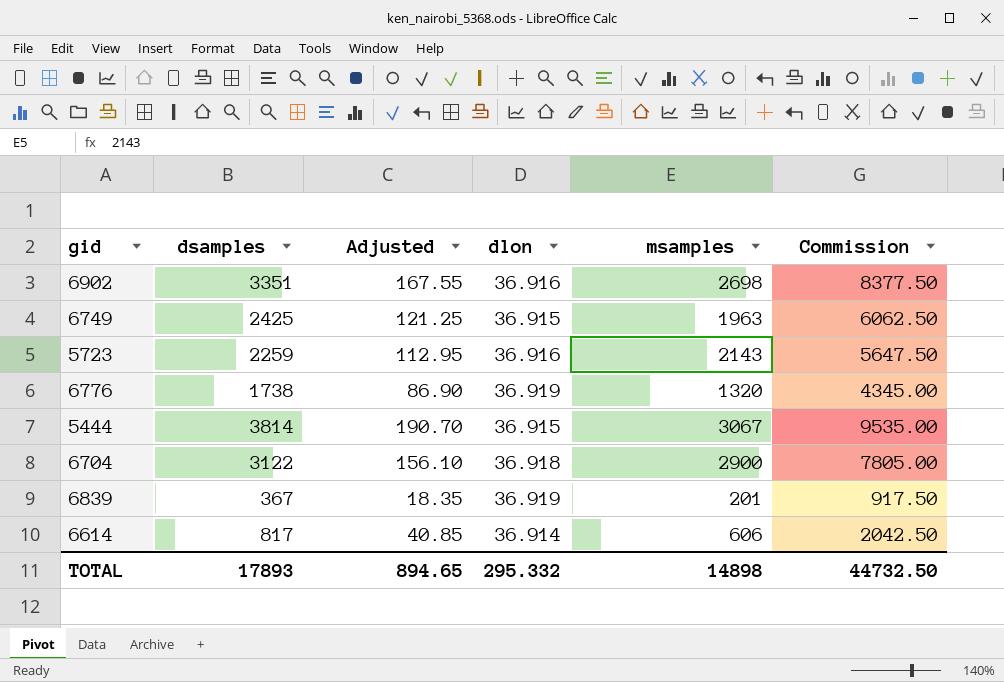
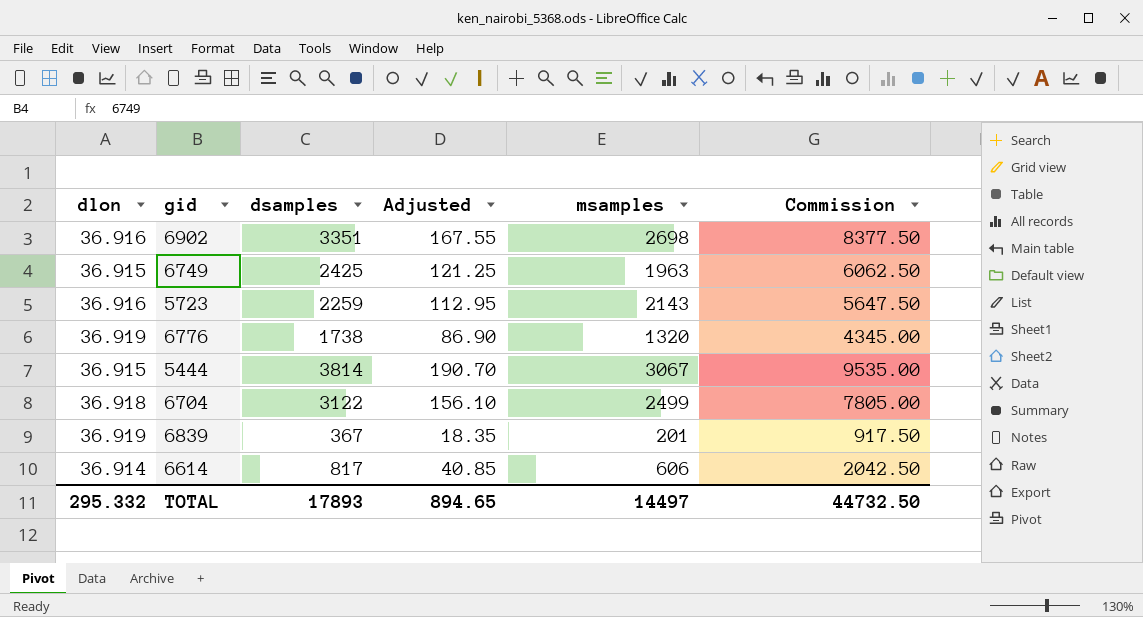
column dlon | position: 4 -> 1
6704 | msamples: 2900 -> 2499
TOTAL | msamples: 14898 -> 14497

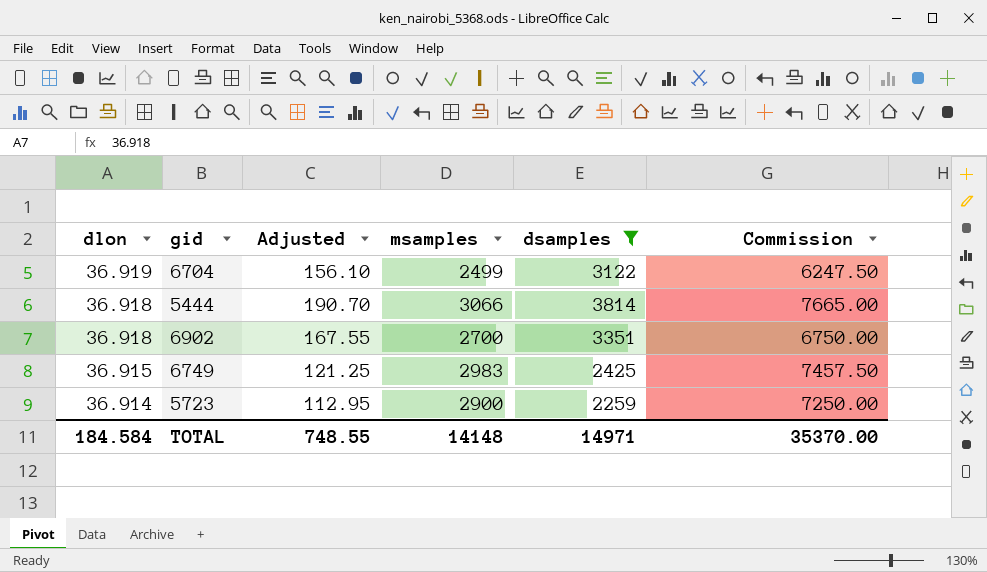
filter: none -> dsamples >= 2259
row order: none -> dlon descending
column dsamples | position: 3 -> 5
column Commission | formula: [dsamples] * 2.5 -> [msamples] * 2.5
6704 | dlon: 36.918 -> 36.919
5444 | dlon: 36.915 -> 36.918
5444 | msamples: 3067 -> 3066
6902 | dlon: 36.916 -> 36.918
6902 | msamples: 2698 -> 2700
6749 | msamples: 1963 -> 2983
5723 | dlon: 36.916 -> 36.914
5723 | msamples: 2143 -> 2900
TOTAL | dlon: 295.332 -> 184.584
TOTAL | Adjusted: 894.65 -> 748.55
TOTAL | msamples: 14497 -> 14148
TOTAL | dsamples: 17893 -> 14971
TOTAL | Commission: 44732.50 -> 35370.00

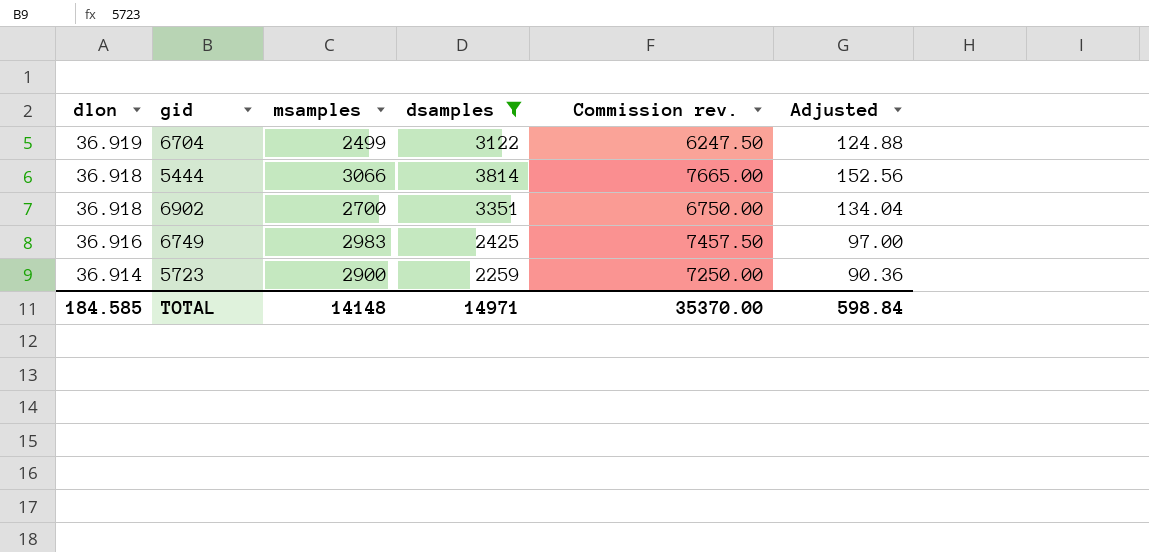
column name: Commission -> Commission rev.
column Adjusted | formula: [dsamples] * 0.05 -> [dsamples] * 0.04
column Adjusted | position: 3 -> 6
6749 | dlon: 36.915 -> 36.916
TOTAL | dlon: 184.584 -> 184.585
TOTAL | Adjusted: 748.55 -> 598.84

